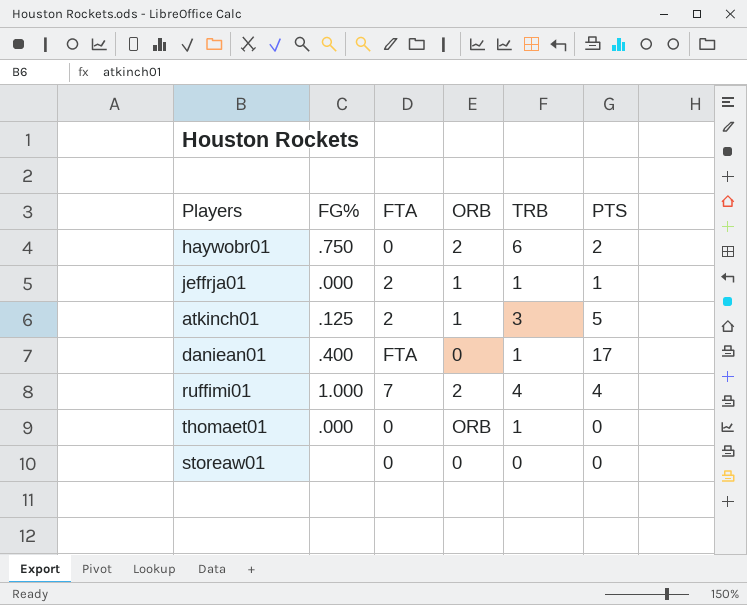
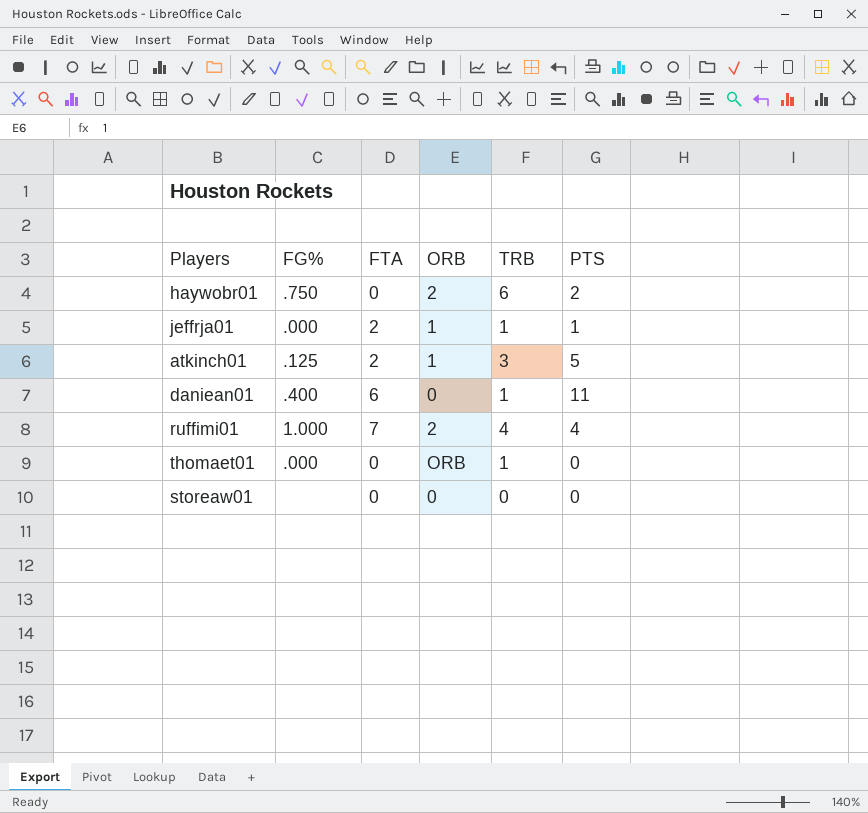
daniean01 | FTA: FTA -> 6
daniean01 | PTS: 17 -> 11

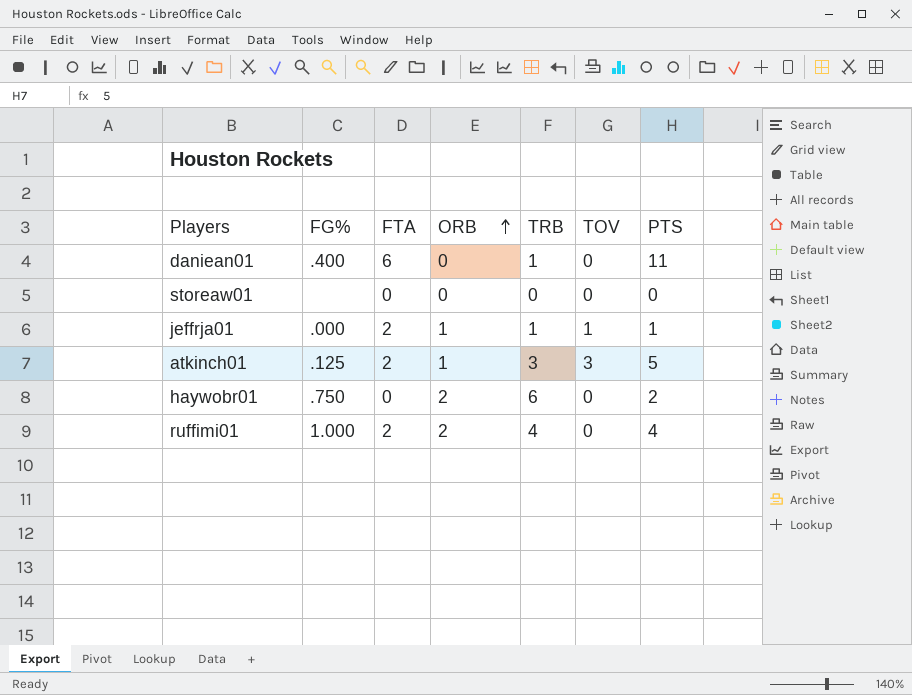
row order: none -> ORB ascending
column TOV | position: none -> 6
row thomaet01: .000 | 0 | ORB | 1 | 0 -> none
ruffimi01 | FTA: 7 -> 2

